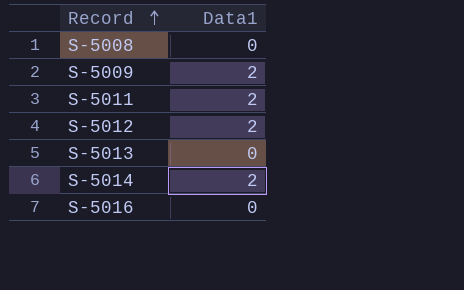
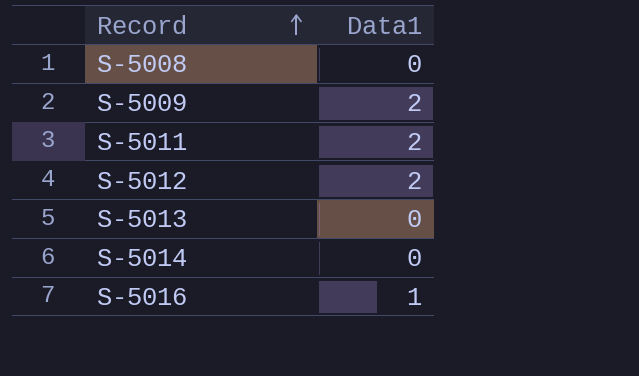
S-5014 | Data1: 2 -> 0
S-5016 | Data1: 0 -> 1

